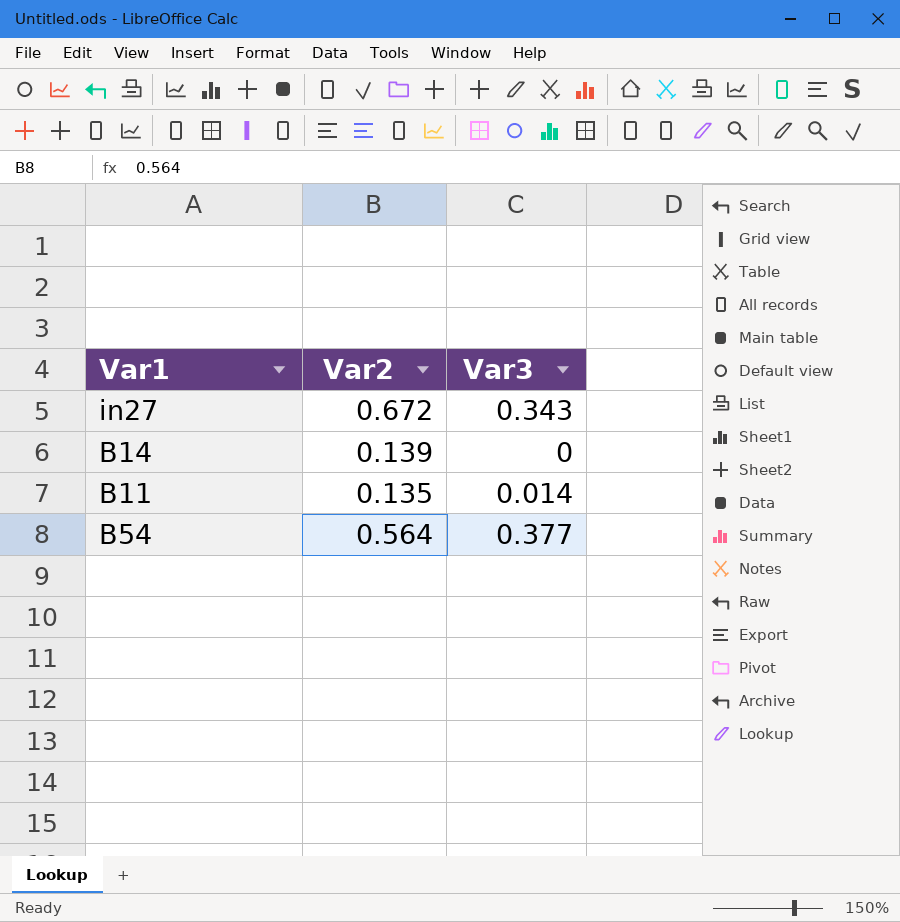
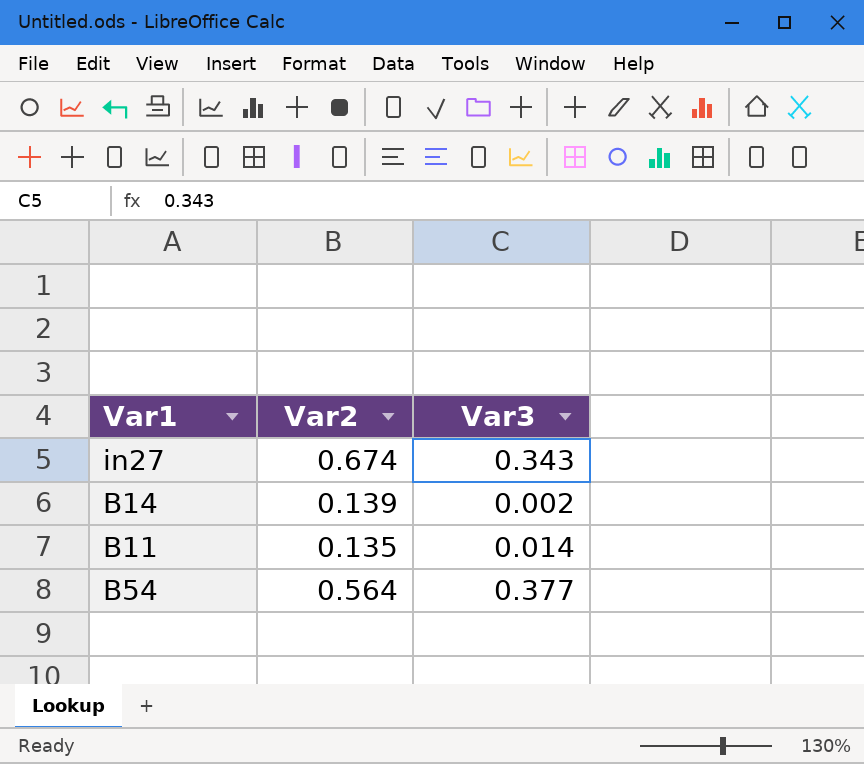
in27 | Var2: 0.672 -> 0.674
B14 | Var3: 0 -> 0.002

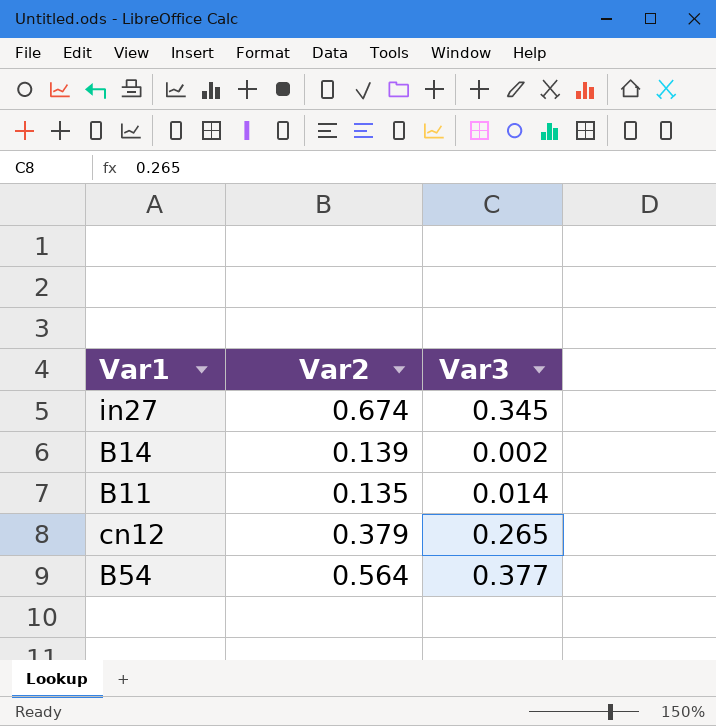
in27 | Var3: 0.343 -> 0.345
row cn12: none -> 0.379 | 0.265

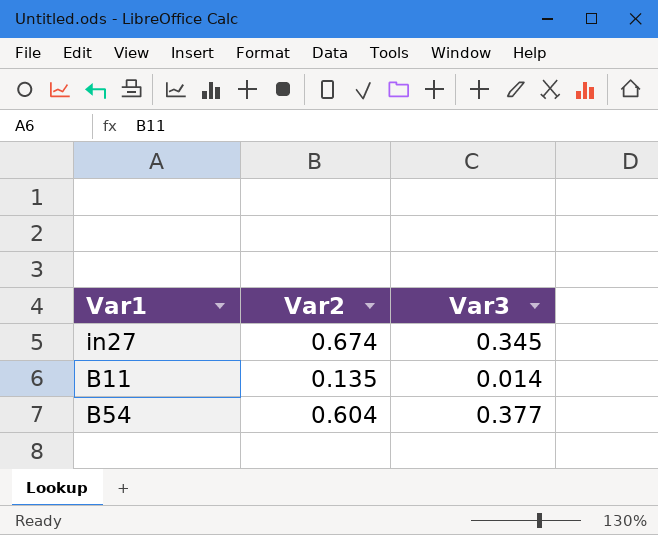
row B14: 0.139 | 0.002 -> none
row cn12: 0.379 | 0.265 -> none
B54 | Var2: 0.564 -> 0.604

